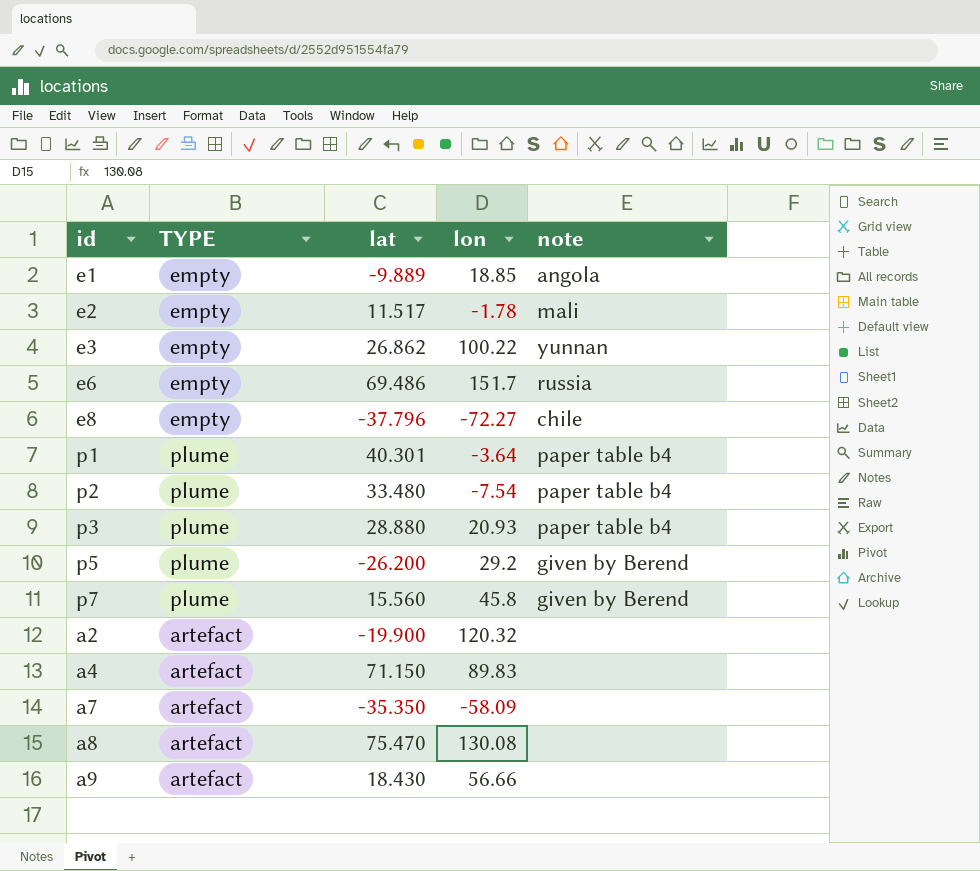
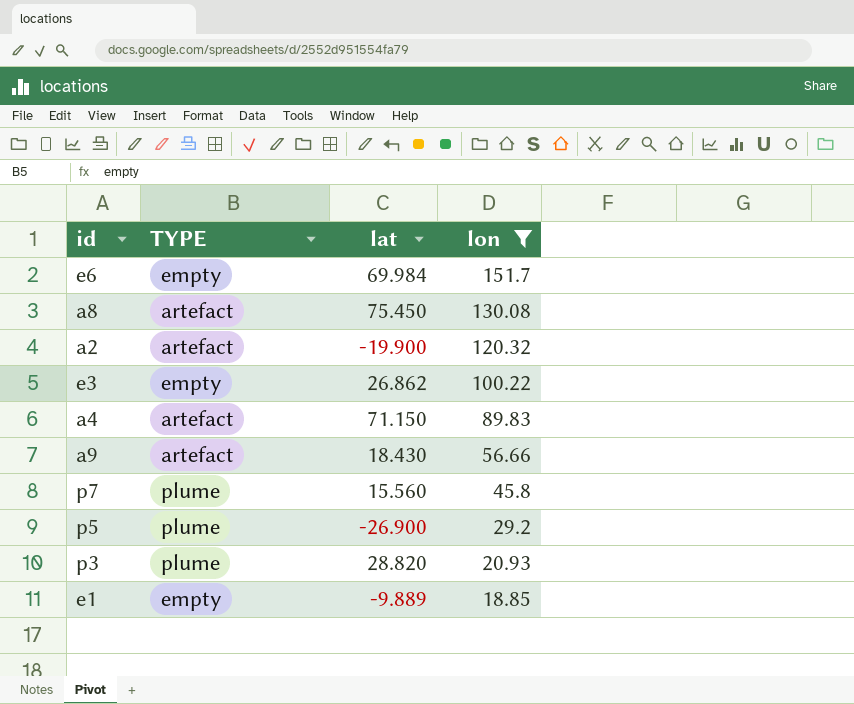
filter: none -> lon >= 18.85
row order: none -> lon descending
column note | position: 5 -> none
e6 | lat: 69.486 -> 69.984
a8 | lat: 75.470 -> 75.450
p5 | lat: -26.200 -> -26.900
p3 | lat: 28.880 -> 28.820

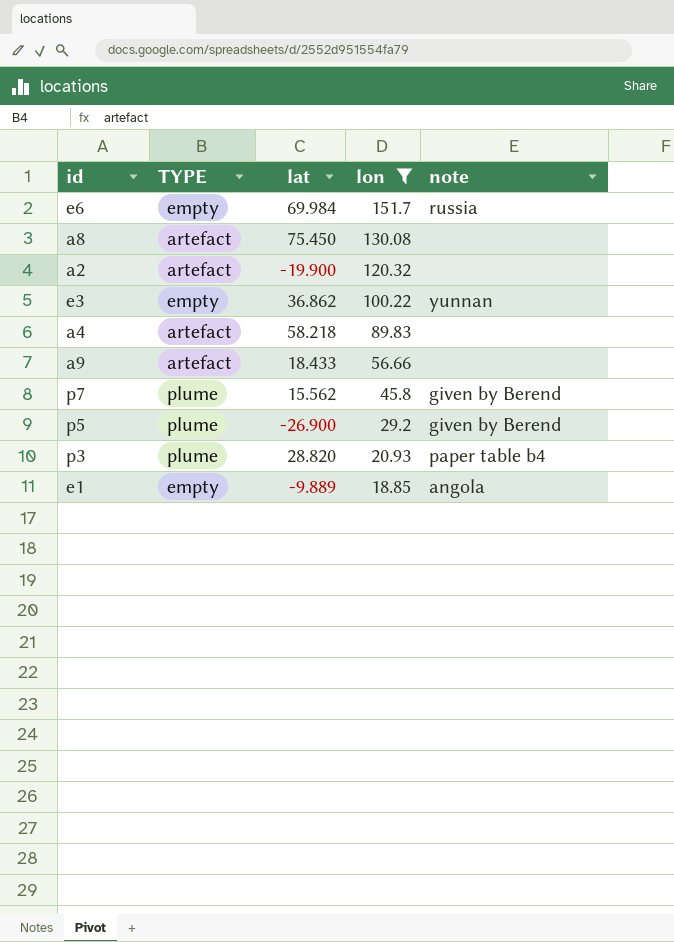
column note | position: none -> 5
e3 | lat: 26.862 -> 36.862
a4 | lat: 71.150 -> 58.218
a9 | lat: 18.430 -> 18.433
p7 | lat: 15.560 -> 15.562

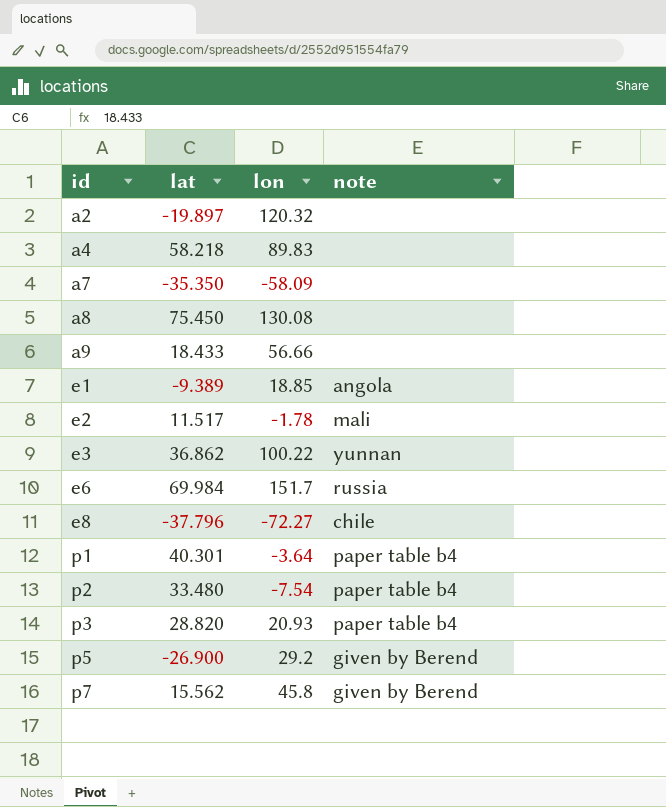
filter: lon >= 18.85 -> none
row order: lon descending -> id ascending
column TYPE | position: 2 -> none
a2 | lat: -19.900 -> -19.897
e1 | lat: -9.889 -> -9.389

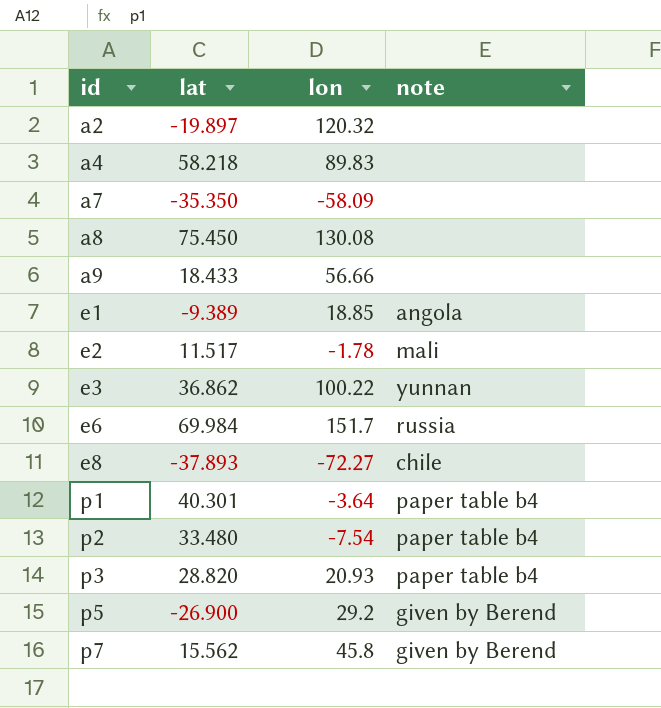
e8 | lat: -37.796 -> -37.893

